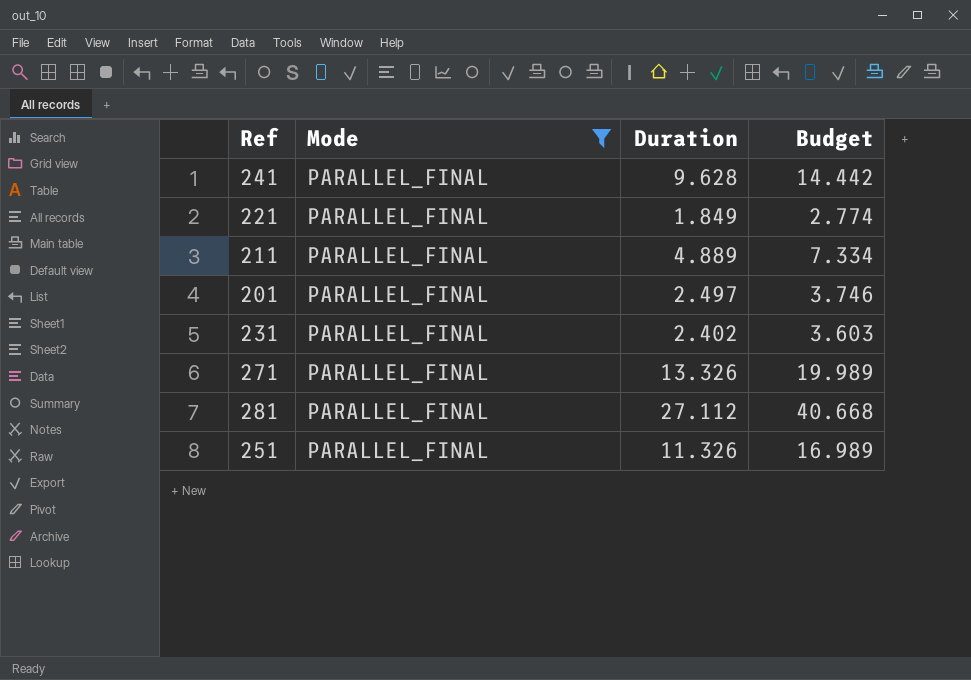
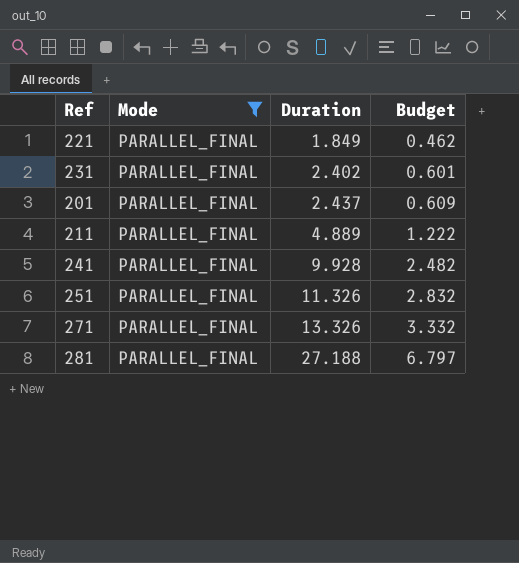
row order: none -> Duration ascending
column Budget | formula: [Duration] * 1.5 -> [Duration] * 0.25
201 | Duration: 2.497 -> 2.437
241 | Duration: 9.628 -> 9.928
281 | Duration: 27.112 -> 27.188

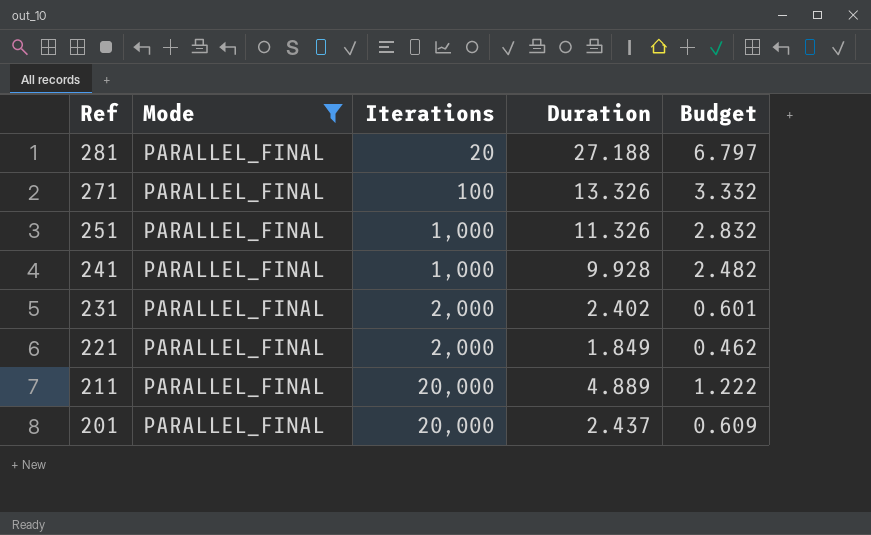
row order: Duration ascending -> Ref descending
column Iterations | position: none -> 3

